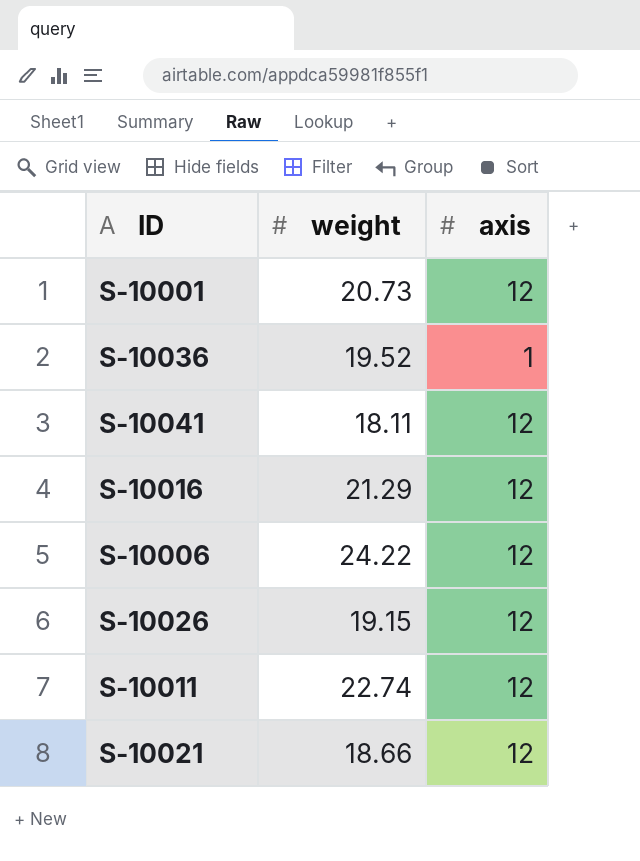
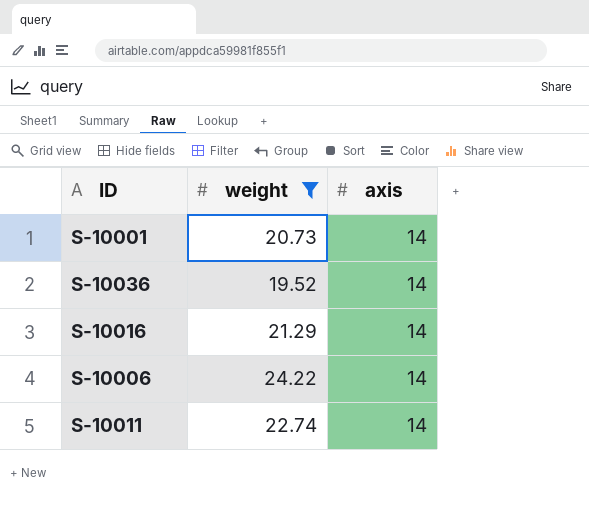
filter: none -> weight >= 19.52
S-10001 | axis: 12 -> 14
S-10036 | axis: 1 -> 14
S-10016 | axis: 12 -> 14
S-10006 | axis: 12 -> 14
S-10011 | axis: 12 -> 14

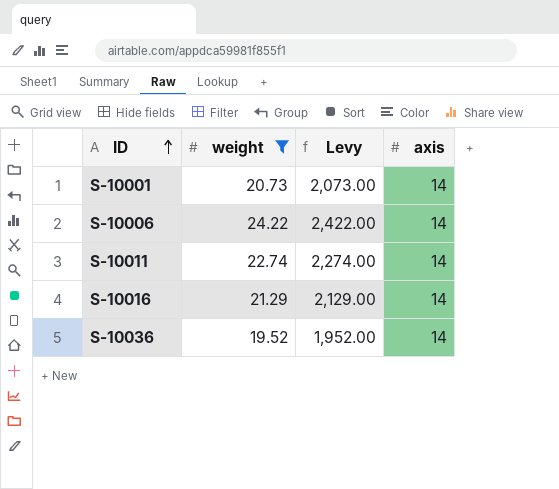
row order: none -> ID ascending
column Levy | formula: none -> [weight] * 100

